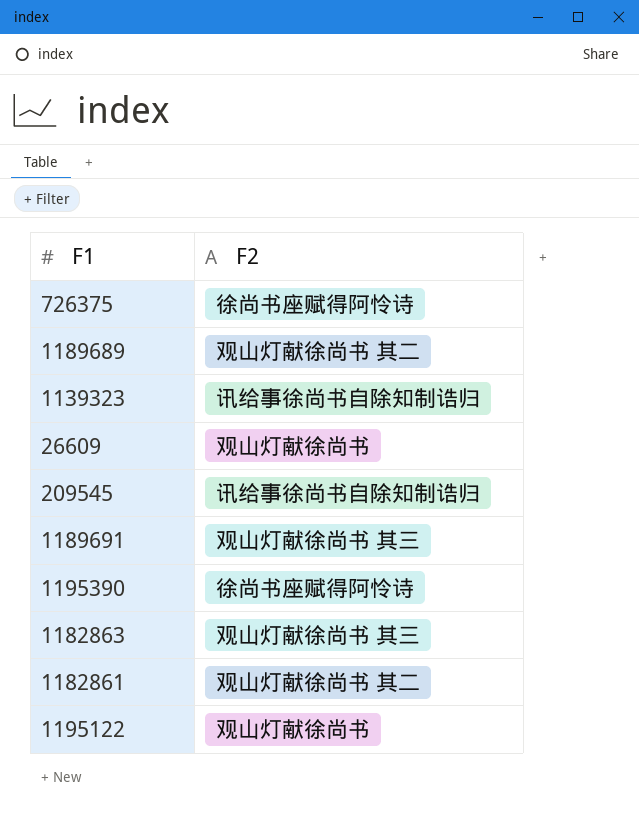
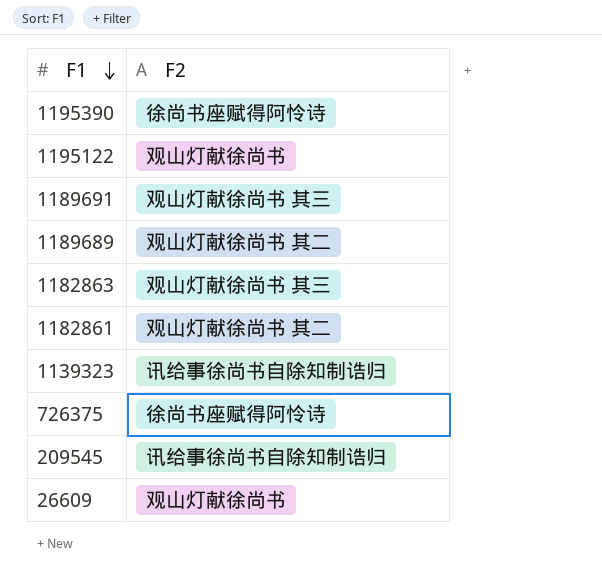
row order: none -> F1 descending

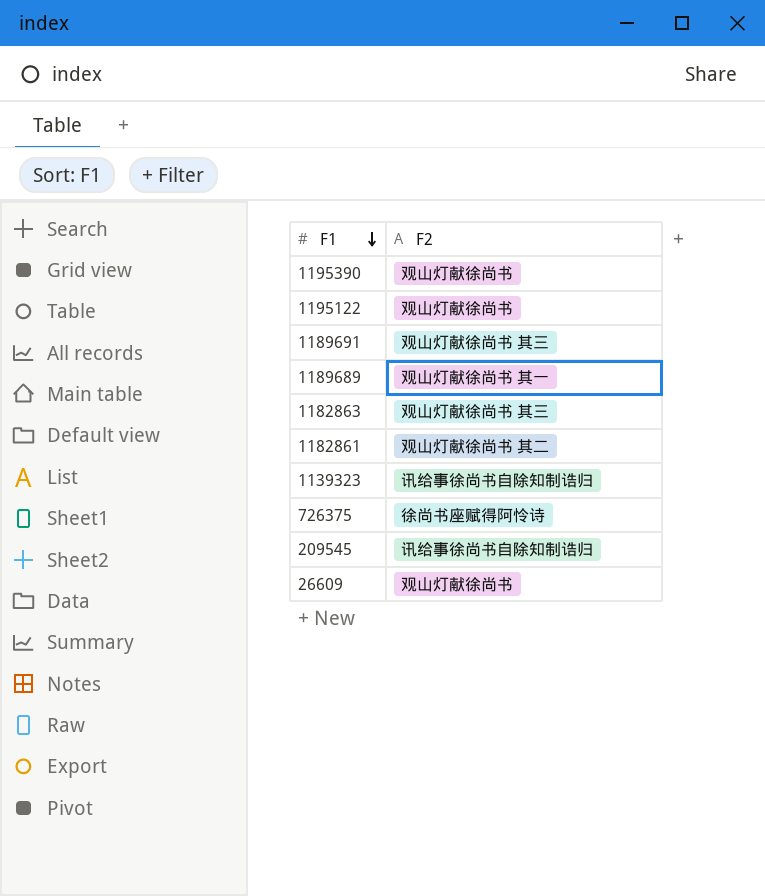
1195390 | F2: 徐尚书座赋得阿怜诗 -> 观山灯献徐尚书
1189689 | F2: 观山灯献徐尚书 其二 -> 观山灯献徐尚书 其一

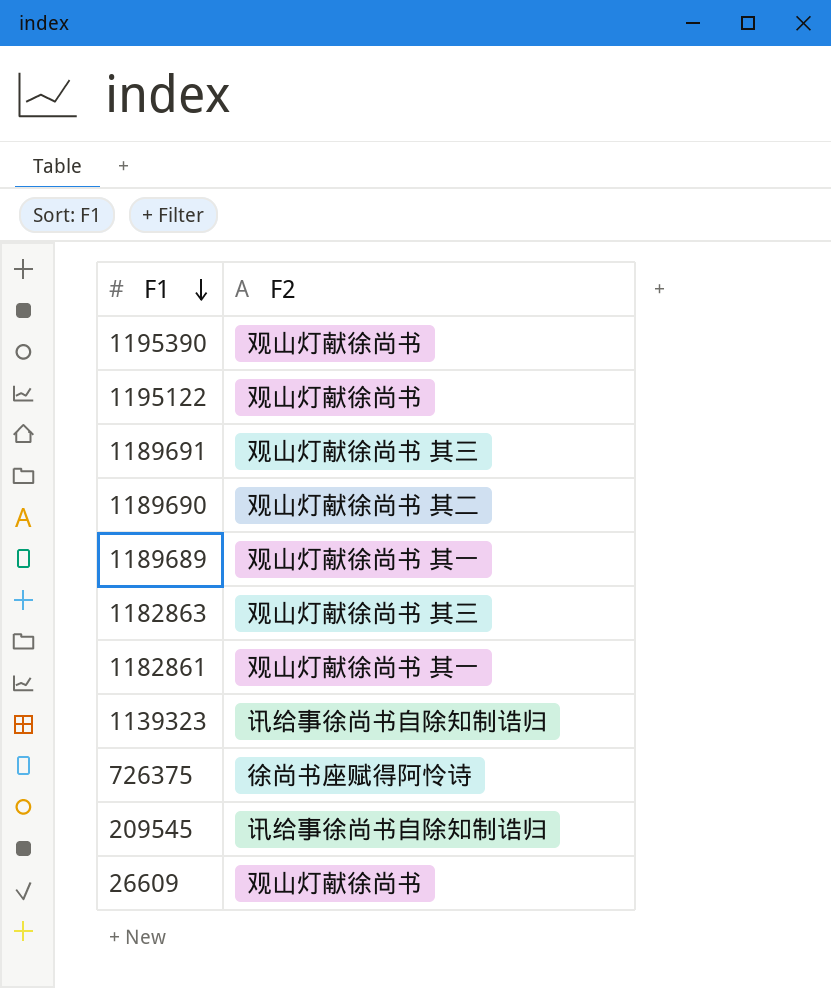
row 1189690: none -> 观山灯献徐尚书 其二
1182861 | F2: 观山灯献徐尚书 其二 -> 观山灯献徐尚书 其一

